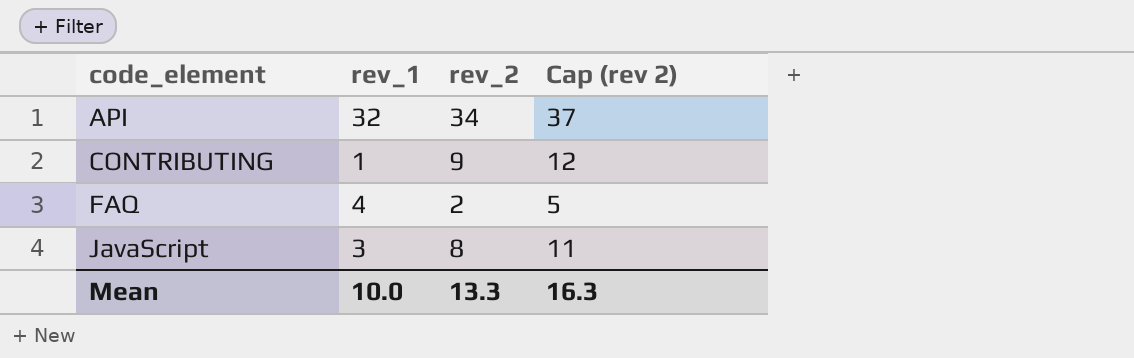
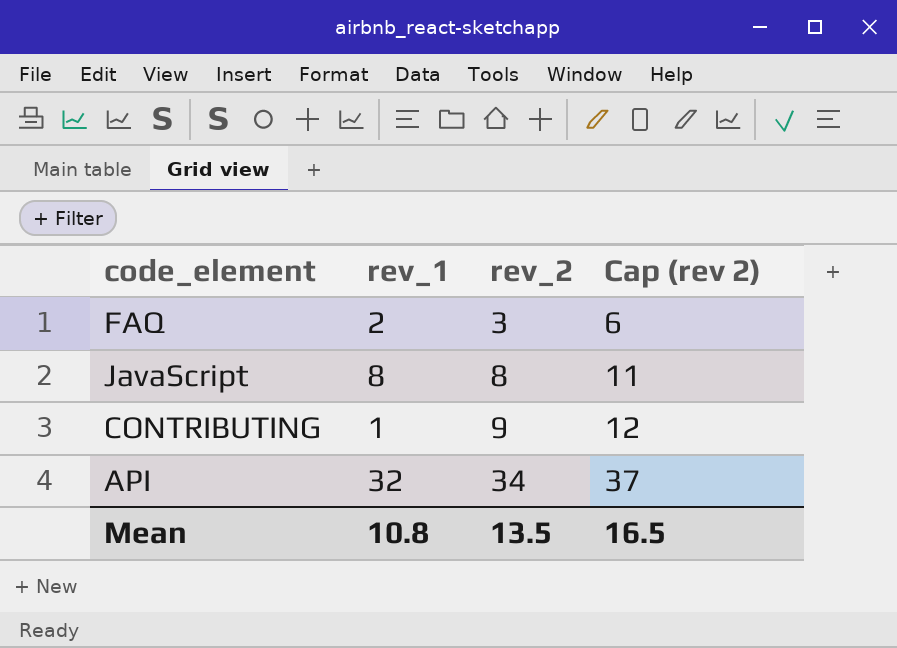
row order: code_element ascending -> rev_2 ascending
FAQ | rev_1: 4 -> 2
FAQ | rev_2: 2 -> 3
FAQ | Cap (rev 2): 5 -> 6
JavaScript | rev_1: 3 -> 8
Mean | rev_1: 10.0 -> 10.8
Mean | rev_2: 13.3 -> 13.5
Mean | Cap (rev 2): 16.3 -> 16.5

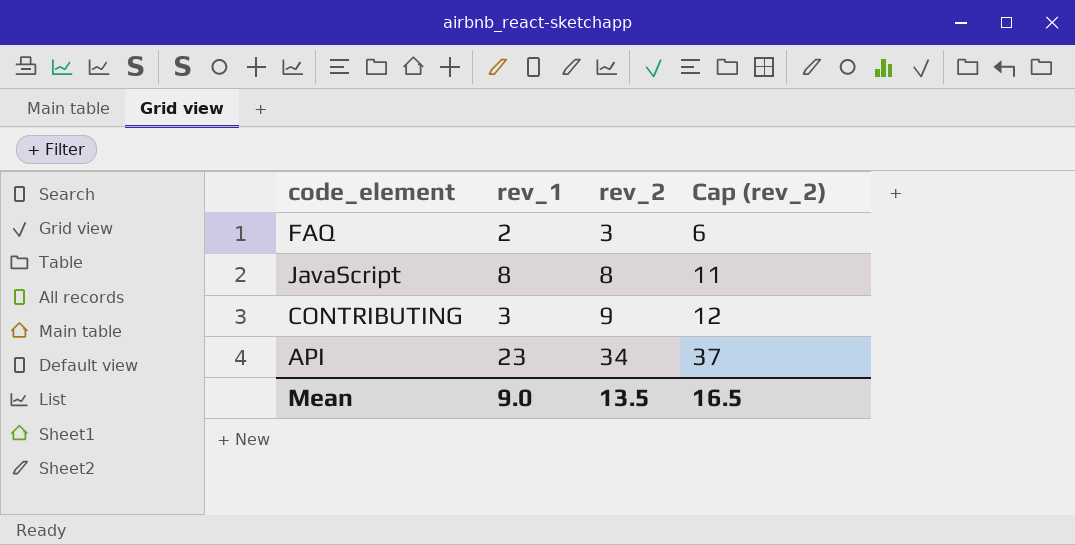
column name: Cap (rev 2) -> Cap (rev_2)
CONTRIBUTING | rev_1: 1 -> 3
API | rev_1: 32 -> 23
Mean | rev_1: 10.8 -> 9.0

